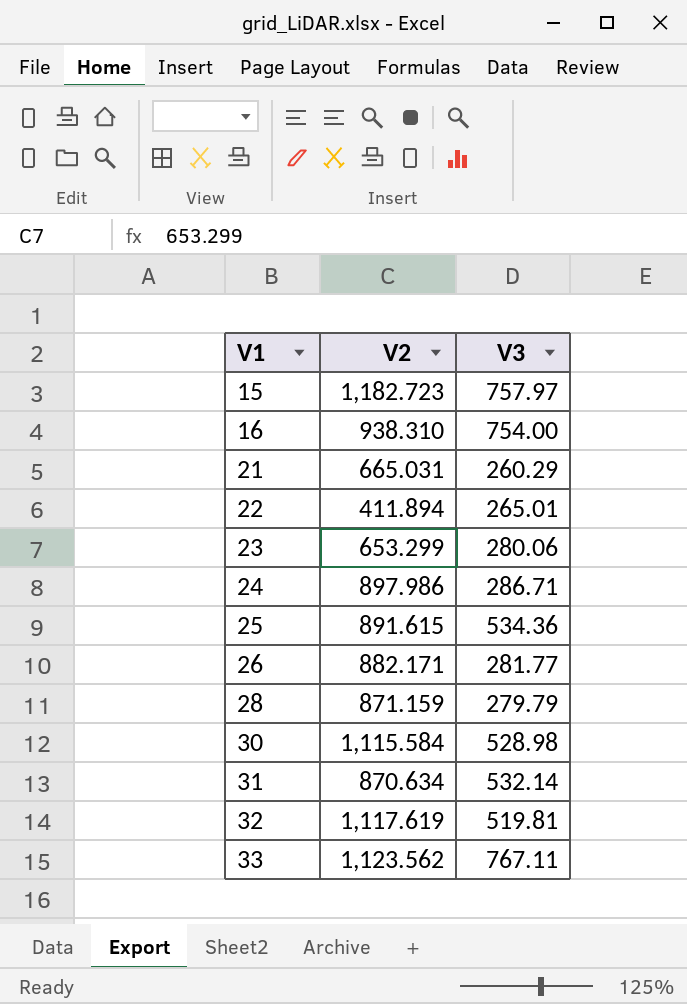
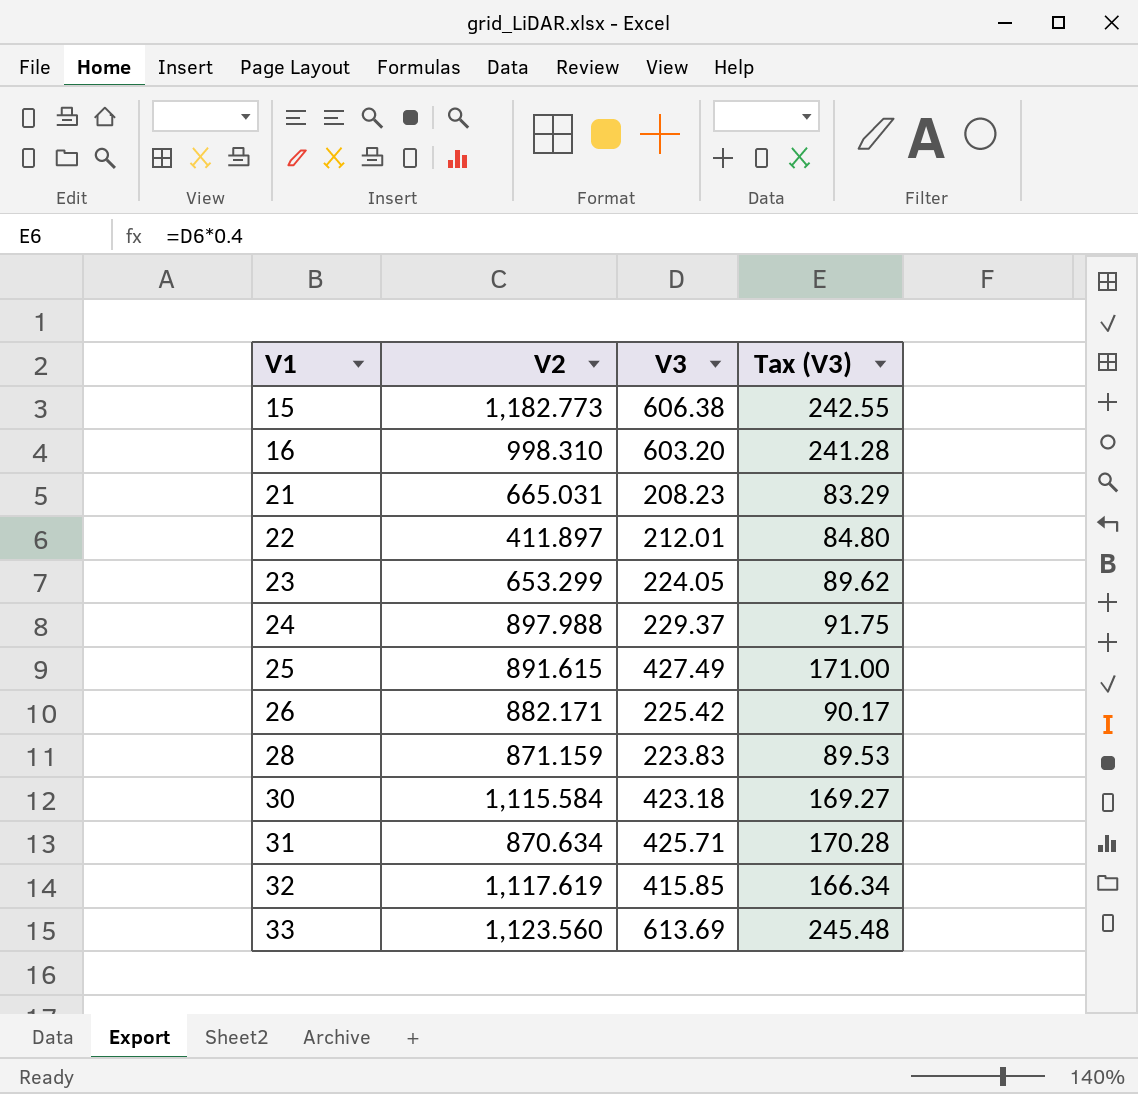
column Tax (V3) | formula: none -> [V3] * 0.4
15 | V2: 1,182.723 -> 1,182.773
15 | V3: 757.97 -> 606.38
16 | V2: 938.310 -> 998.310
16 | V3: 754.00 -> 603.20
21 | V3: 260.29 -> 208.23
22 | V2: 411.894 -> 411.897
22 | V3: 265.01 -> 212.01
23 | V3: 280.06 -> 224.05
24 | V2: 897.986 -> 897.988
24 | V3: 286.71 -> 229.37
25 | V3: 534.36 -> 427.49
26 | V3: 281.77 -> 225.42
28 | V3: 279.79 -> 223.83
30 | V3: 528.98 -> 423.18
31 | V3: 532.14 -> 425.71
32 | V3: 519.81 -> 415.85
33 | V2: 1,123.562 -> 1,123.560
33 | V3: 767.11 -> 613.69

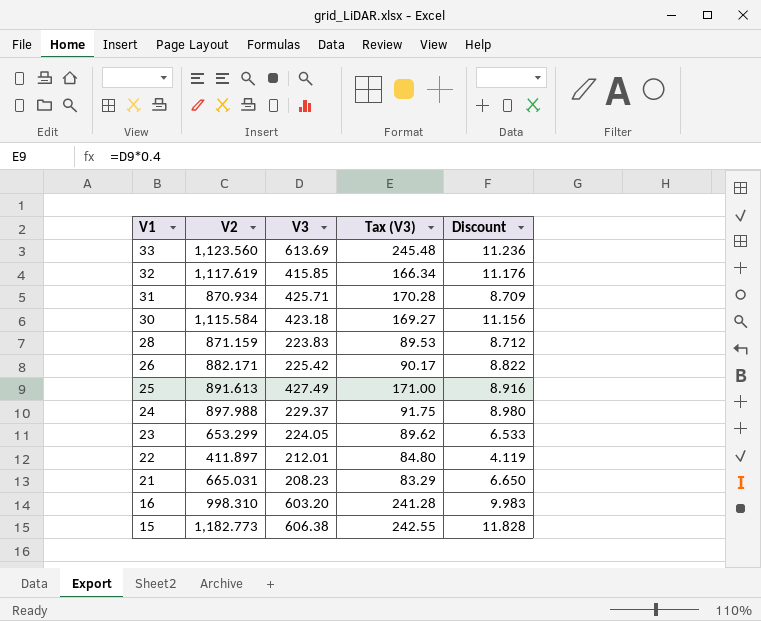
row order: V1 ascending -> V1 descending
column Discount | formula: none -> [V2] * 0.01
31 | V2: 870.634 -> 870.934
25 | V2: 891.615 -> 891.613

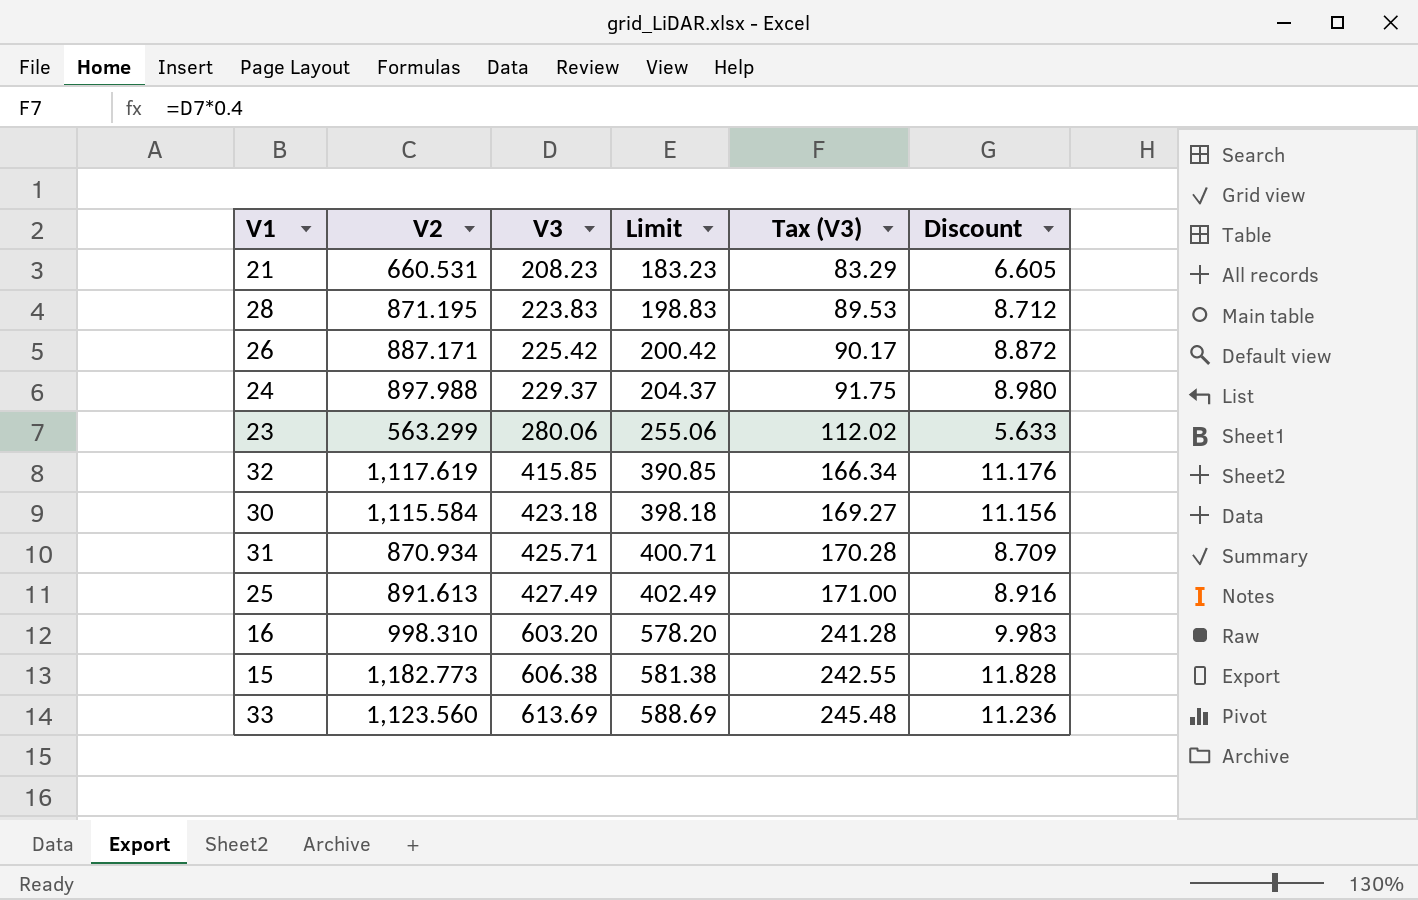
row order: V1 descending -> V3 ascending
column Limit | formula: none -> [V3] - 25
row 22: 411.897 | 212.01 | 84.80 | 4.119 -> none
21 | V2: 665.031 -> 660.531
21 | Discount: 6.650 -> 6.605
28 | V2: 871.159 -> 871.195
26 | V2: 882.171 -> 887.171
26 | Discount: 8.822 -> 8.872
23 | V2: 653.299 -> 563.299
23 | V3: 224.05 -> 280.06
23 | Tax (V3): 89.62 -> 112.02
23 | Discount: 6.533 -> 5.633

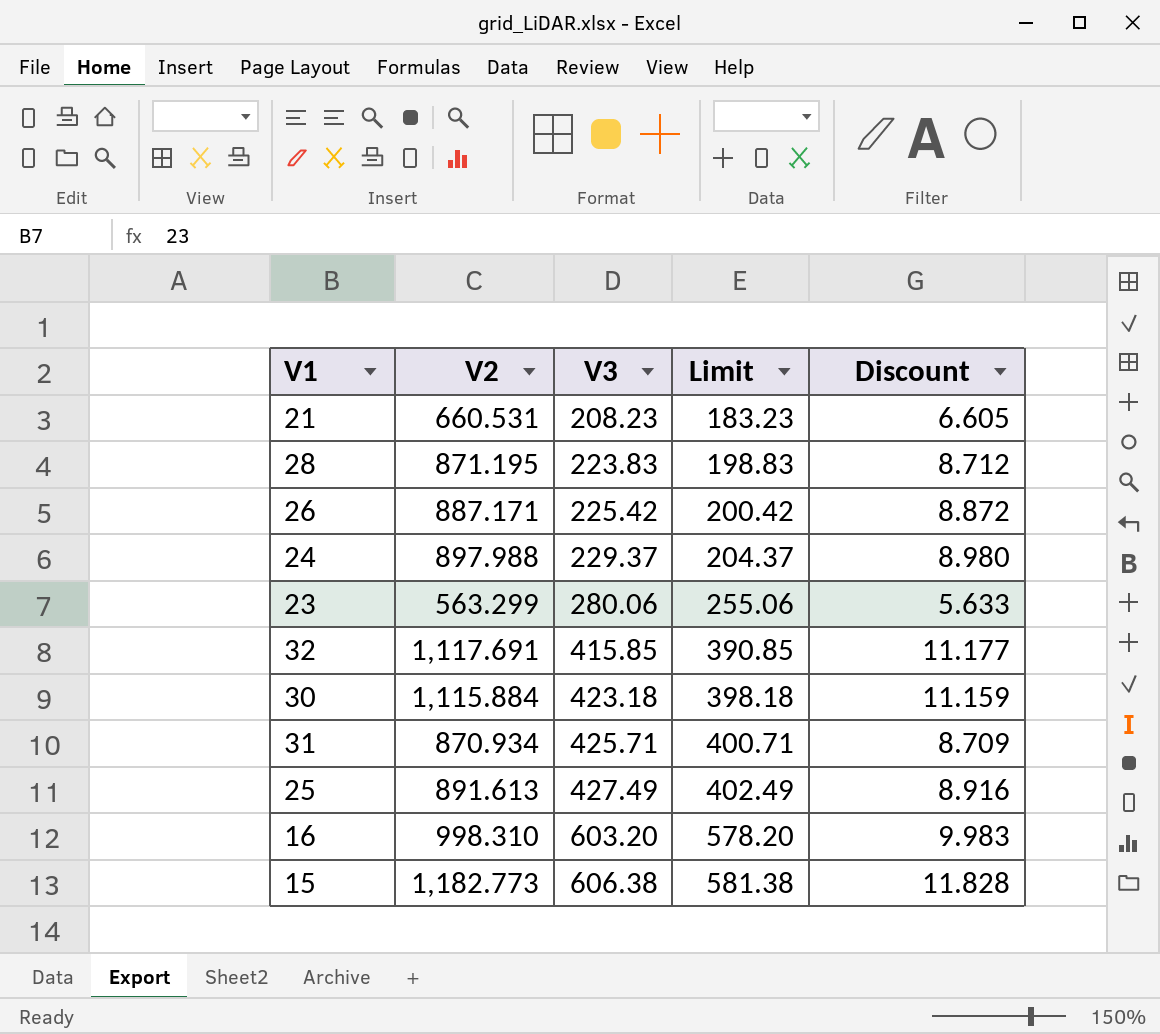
column Tax (V3) | formula: [V3] * 0.4 -> none
row 33: 1,123.560 | 613.69 | 588.69 | 245.48 | 11.236 -> none
32 | V2: 1,117.619 -> 1,117.691
32 | Discount: 11.176 -> 11.177
30 | V2: 1,115.584 -> 1,115.884
30 | Discount: 11.156 -> 11.159

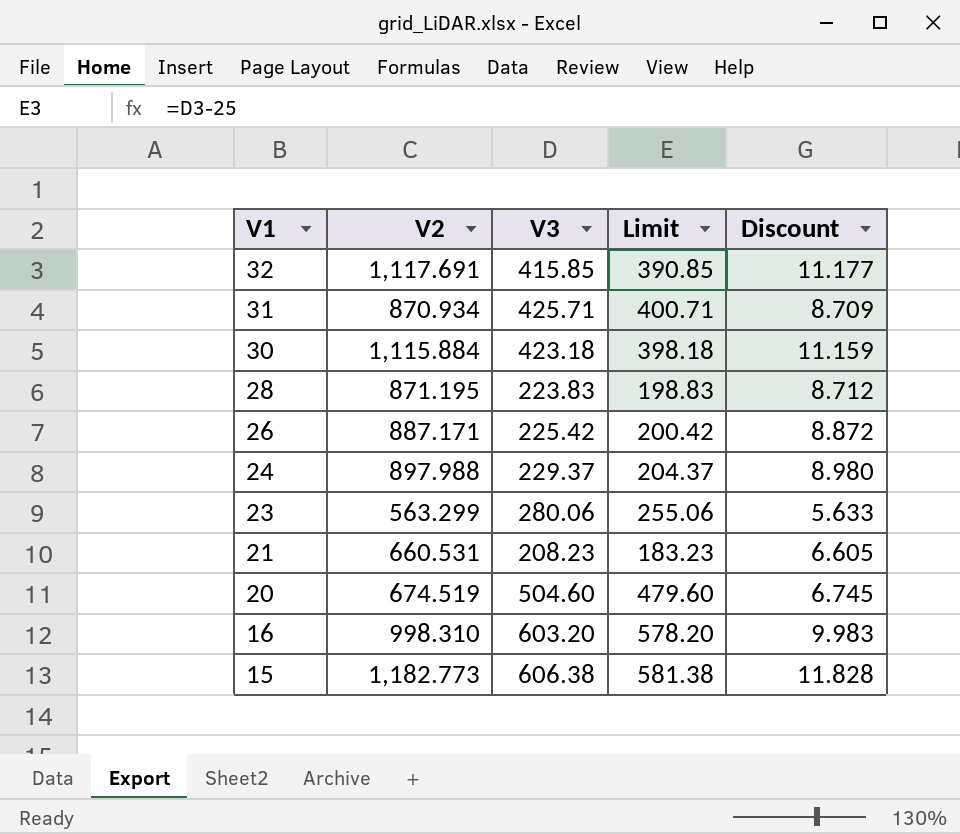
row order: V3 ascending -> V1 descending
row 25: 891.613 | 427.49 | 402.49 | 8.916 -> none
row 20: none -> 674.519 | 504.60 | 479.60 | 6.745

